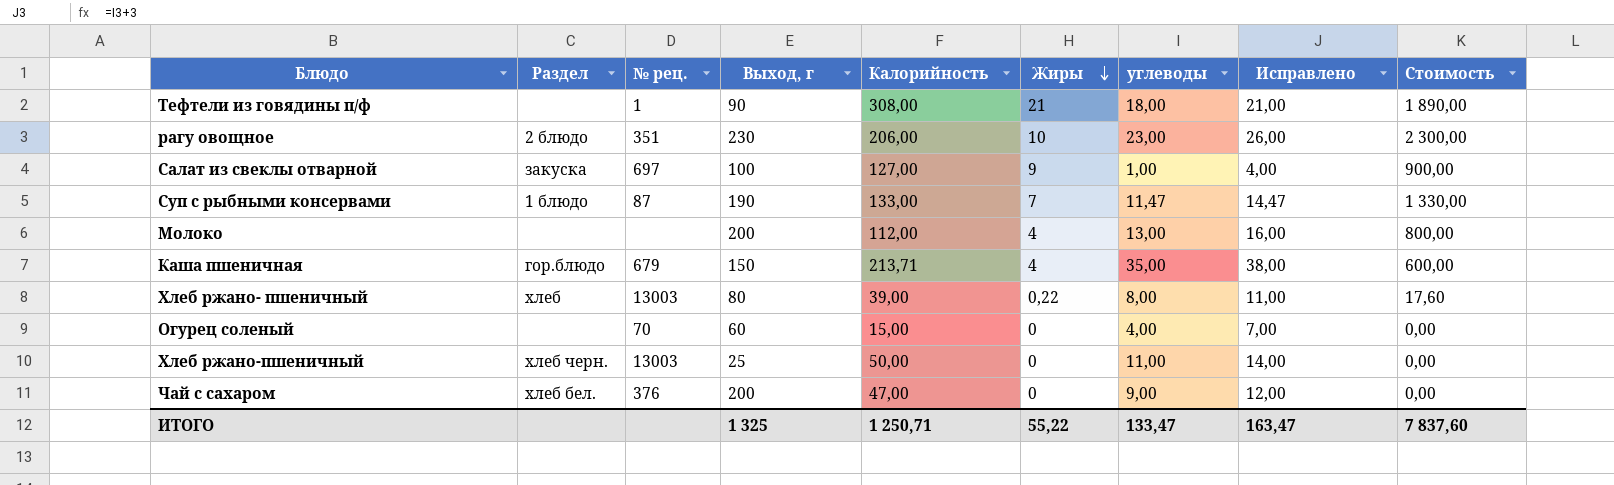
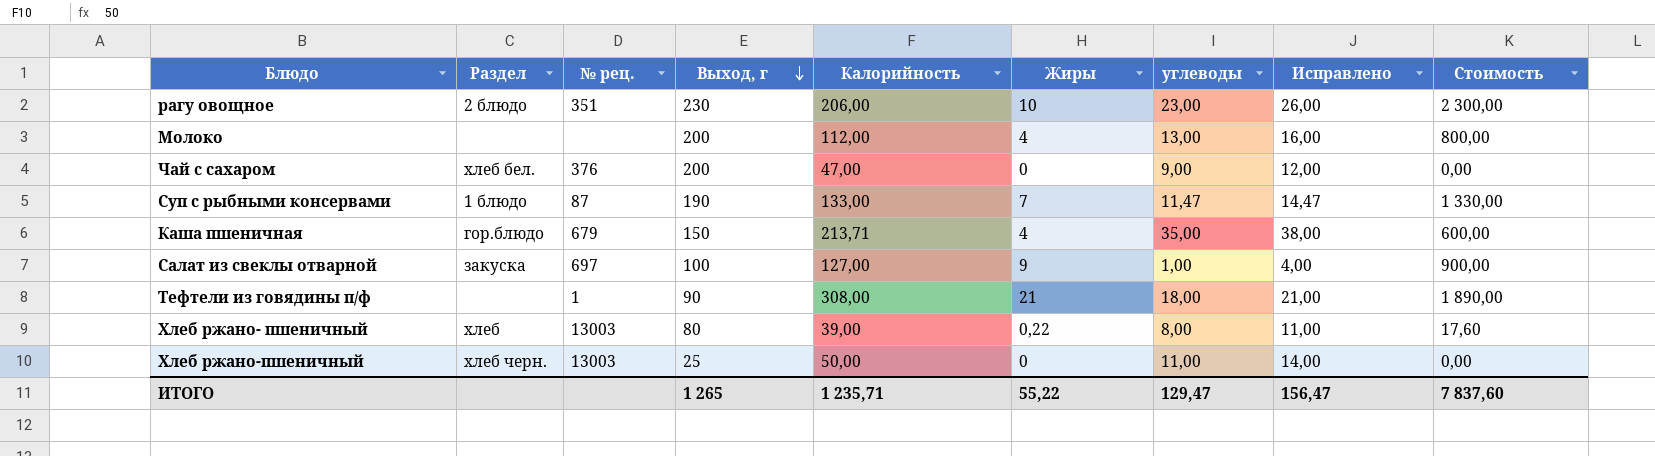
row order: Жиры descending -> Выход, г descending
row Огурец соленый: none | 70 | 60 | 15,00 | 0 | 4,00 | 7,00 | 0,00 -> none
ИТОГО | Выход, г: 1 325 -> 1 265
ИТОГО | Калорийность: 1 250,71 -> 1 235,71
ИТОГО | углеводы: 133,47 -> 129,47
ИТОГО | Исправлено: 163,47 -> 156,47

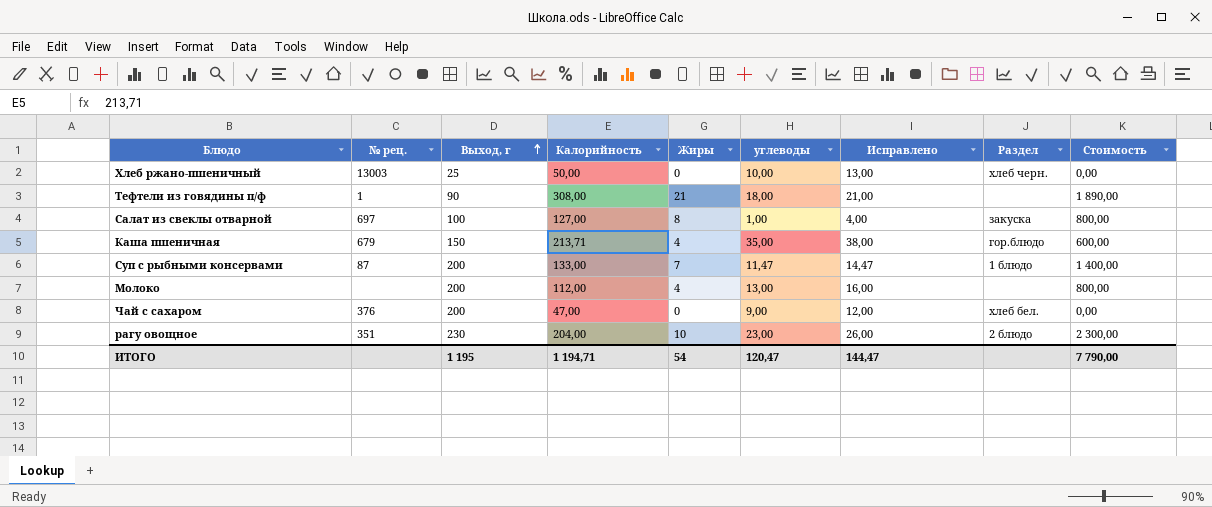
row order: Выход, г descending -> Выход, г ascending
column Раздел | position: 2 -> 8
row Хлеб ржано- пшеничный: хлеб | 13003 | 80 | 39,00 | 0,22 | 8,00 | 11,00 | 17,60 -> none
Хлеб ржано-пшеничный | углеводы: 11,00 -> 10,00
Хлеб ржано-пшеничный | Исправлено: 14,00 -> 13,00
Салат из свеклы отварной | Жиры: 9 -> 8
Салат из свеклы отварной | Стоимость: 900,00 -> 800,00
Суп с рыбными консервами | Выход, г: 190 -> 200
Суп с рыбными консервами | Стоимость: 1 330,00 -> 1 400,00
рагу овощное | Калорийность: 206,00 -> 204,00
ИТОГО | Выход, г: 1 265 -> 1 195
ИТОГО | Калорийность: 1 235,71 -> 1 194,71
ИТОГО | Жиры: 55,22 -> 54
ИТОГО | углеводы: 129,47 -> 120,47
ИТОГО | Исправлено: 156,47 -> 144,47
ИТОГО | Стоимость: 7 837,60 -> 7 790,00

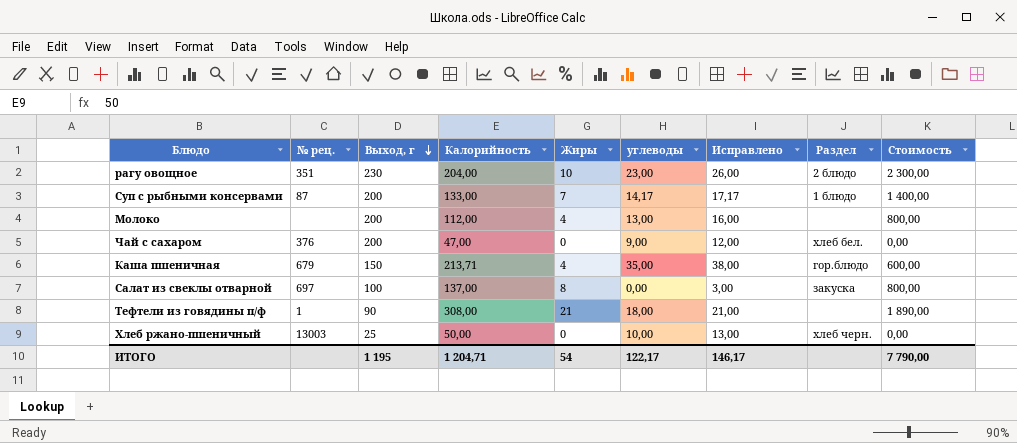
row order: Выход, г ascending -> Выход, г descending
Суп с рыбными консервами | углеводы: 11,47 -> 14,17
Суп с рыбными консервами | Исправлено: 14,47 -> 17,17
Салат из свеклы отварной | Калорийность: 127,00 -> 137,00
Салат из свеклы отварной | углеводы: 1,00 -> 0,00
Салат из свеклы отварной | Исправлено: 4,00 -> 3,00
ИТОГО | Калорийность: 1 194,71 -> 1 204,71
ИТОГО | углеводы: 120,47 -> 122,17
ИТОГО | Исправлено: 144,47 -> 146,17

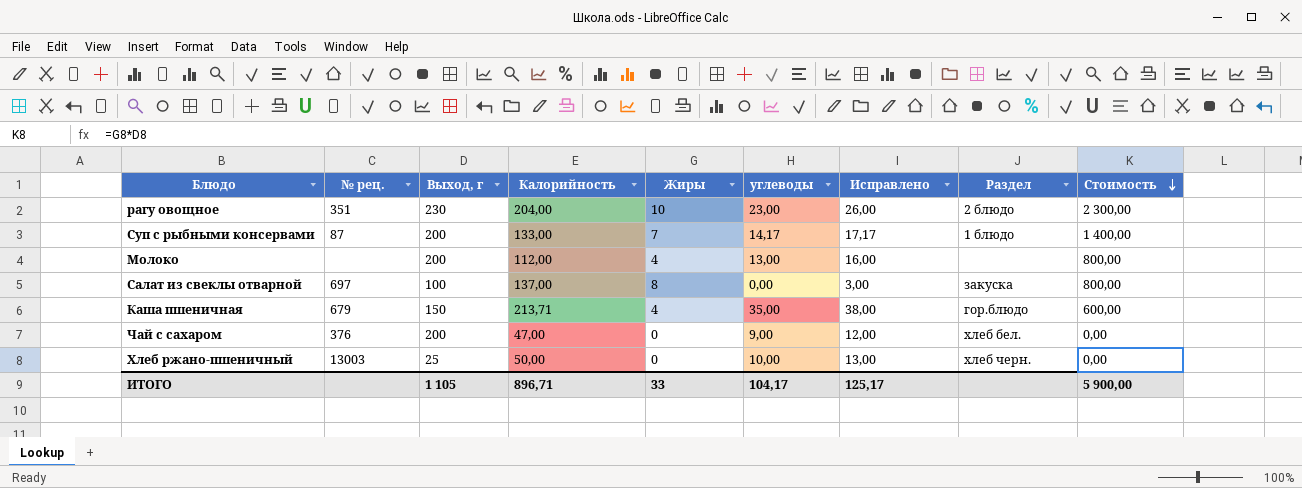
row order: Выход, г descending -> Стоимость descending
row Тефтели из говядины п/ф: 1 | 90 | 308,00 | 21 | 18,00 | 21,00 | none | 1 890,00 -> none
ИТОГО | Выход, г: 1 195 -> 1 105
ИТОГО | Калорийность: 1 204,71 -> 896,71
ИТОГО | Жиры: 54 -> 33
ИТОГО | углеводы: 122,17 -> 104,17
ИТОГО | Исправлено: 146,17 -> 125,17
ИТОГО | Стоимость: 7 790,00 -> 5 900,00

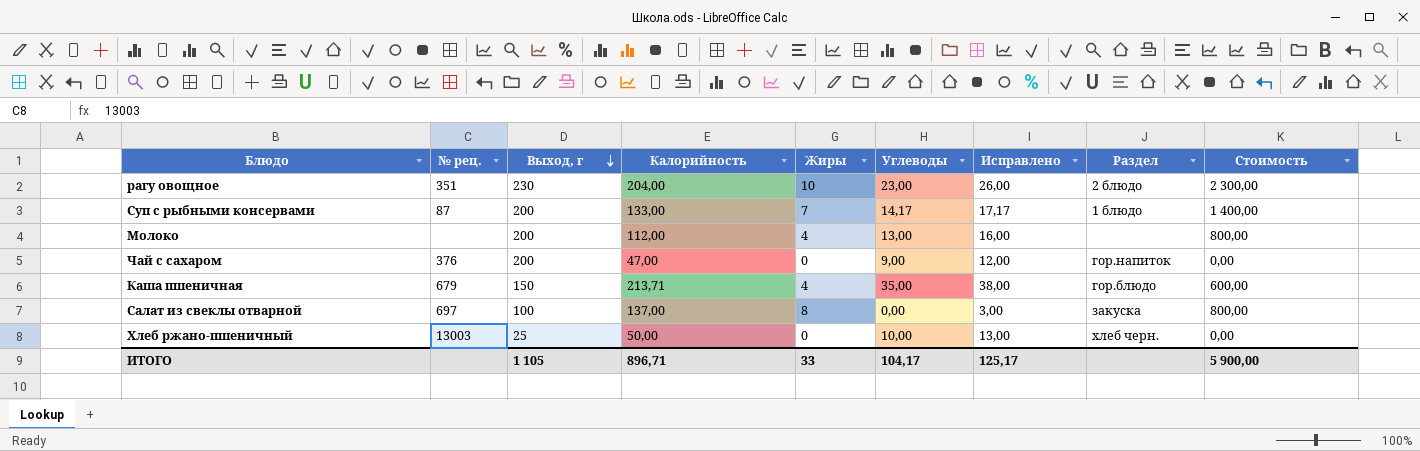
row order: Стоимость descending -> Выход, г descending
column name: углеводы -> Углеводы
Чай с сахаром | Раздел: хлеб бел. -> гор.напиток

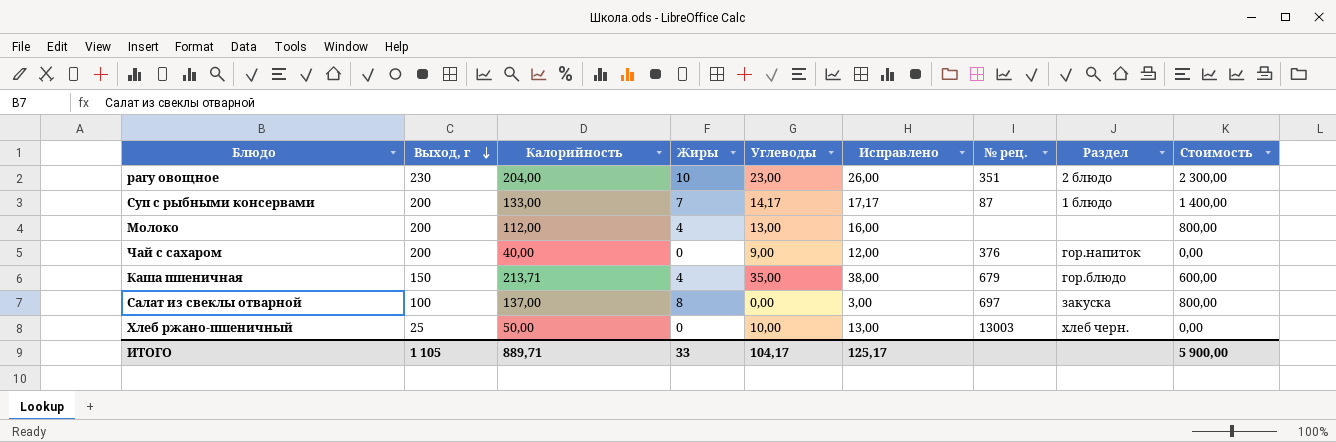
column № рец. | position: 2 -> 7
Чай с сахаром | Калорийность: 47,00 -> 40,00
ИТОГО | Калорийность: 896,71 -> 889,71

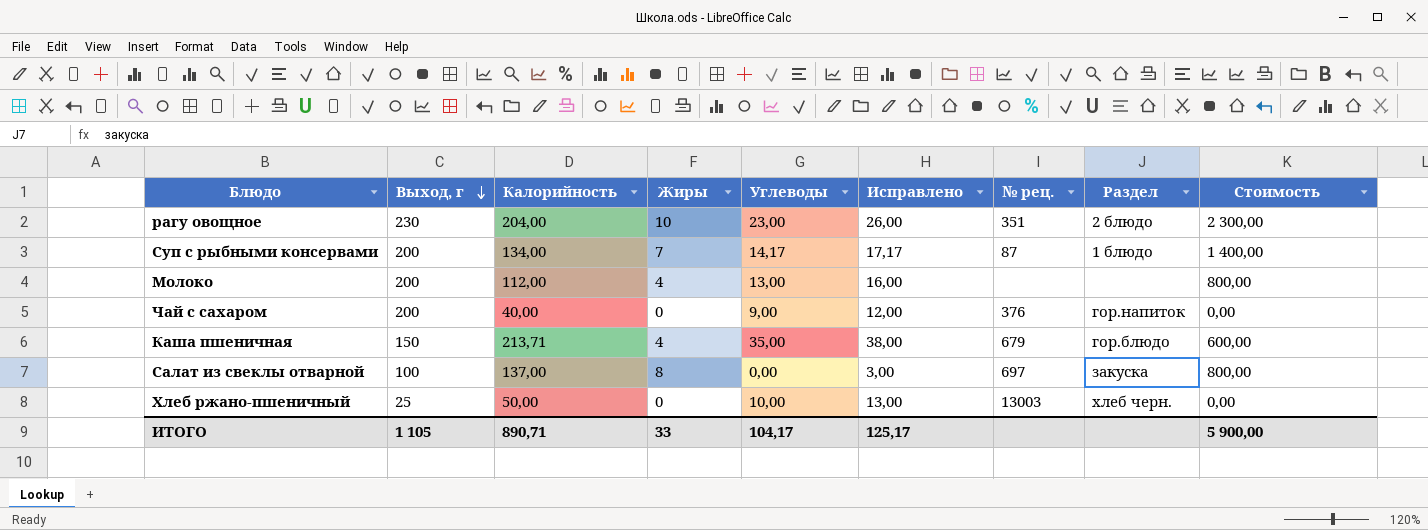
Суп с рыбными консервами | Калорийность: 133,00 -> 134,00
ИТОГО | Калорийность: 889,71 -> 890,71

